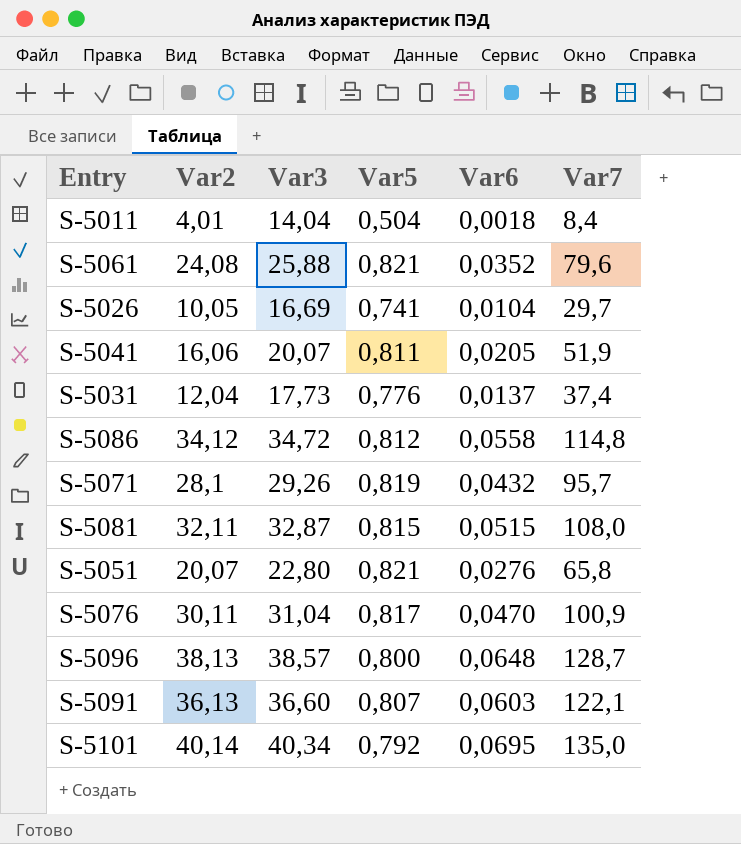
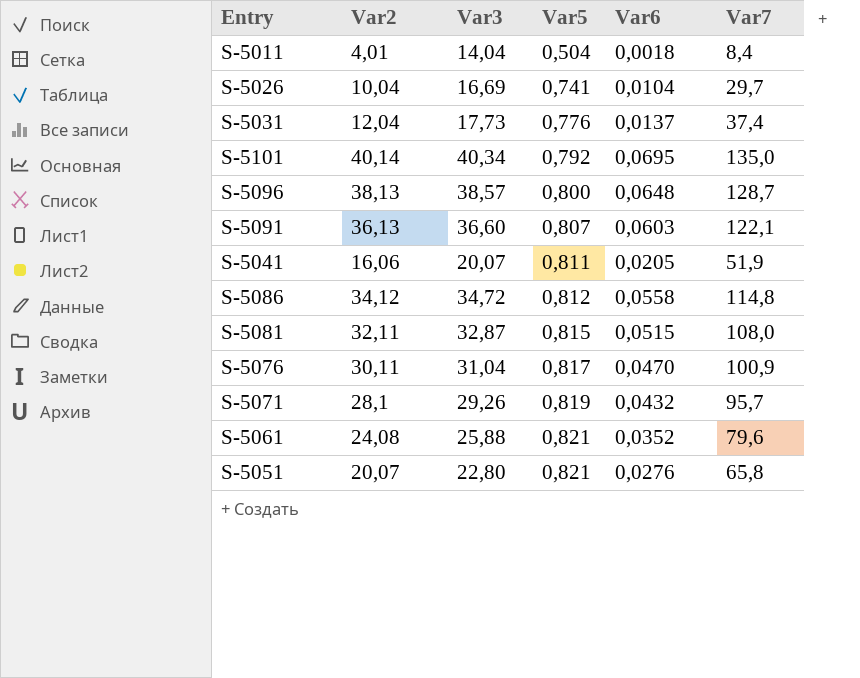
row order: none -> Var5 ascending
S-5026 | Var2: 10,05 -> 10,04

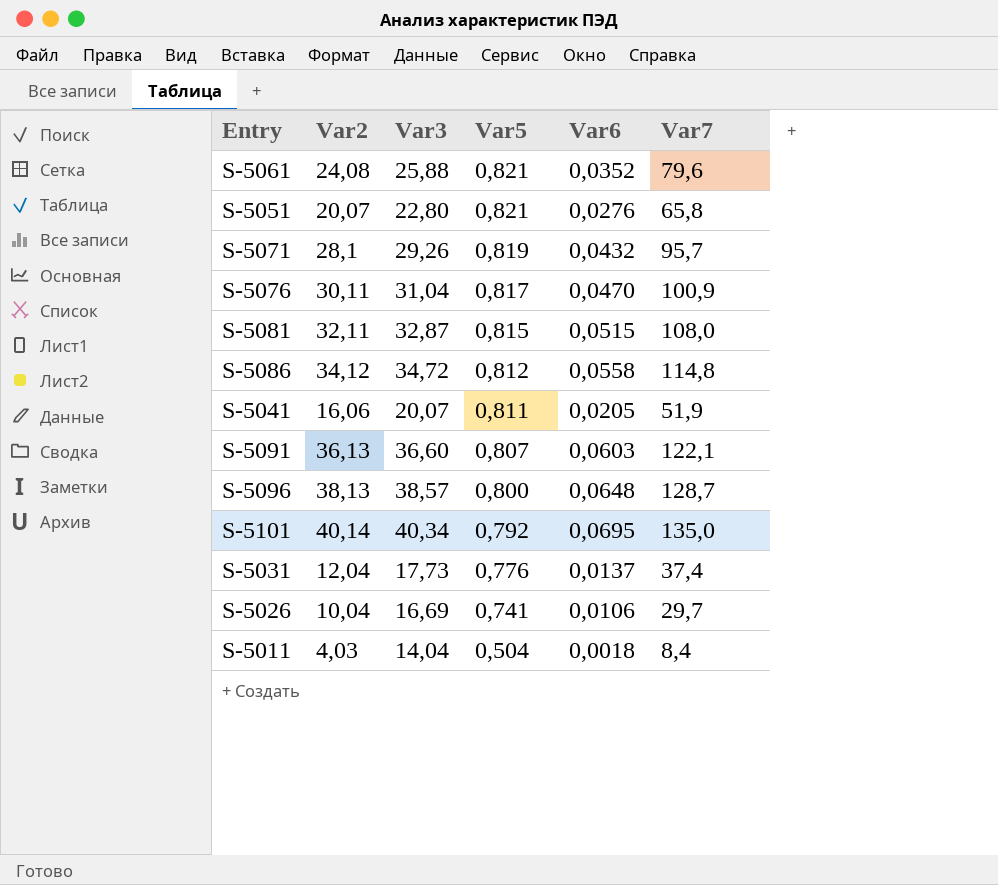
row order: Var5 ascending -> Var5 descending
S-5026 | Var6: 0,0104 -> 0,0106
S-5011 | Var2: 4,01 -> 4,03

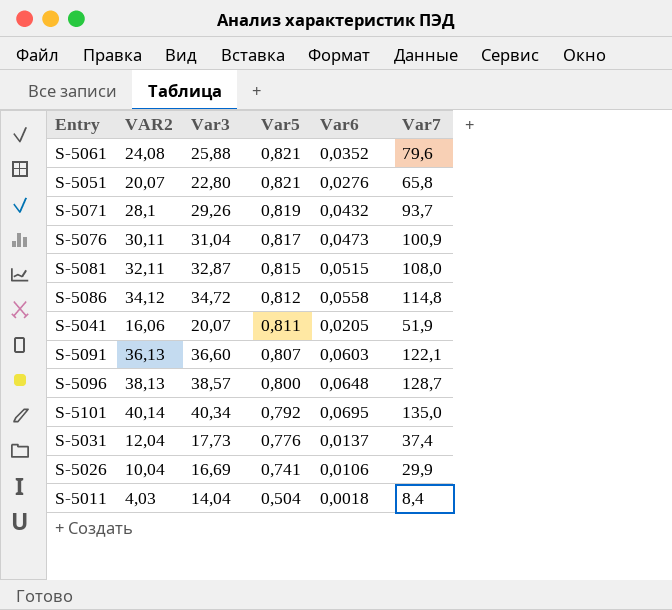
column name: Var2 -> VAR2
S-5071 | Var7: 95,7 -> 93,7
S-5076 | Var6: 0,0470 -> 0,0473
S-5026 | Var7: 29,7 -> 29,9

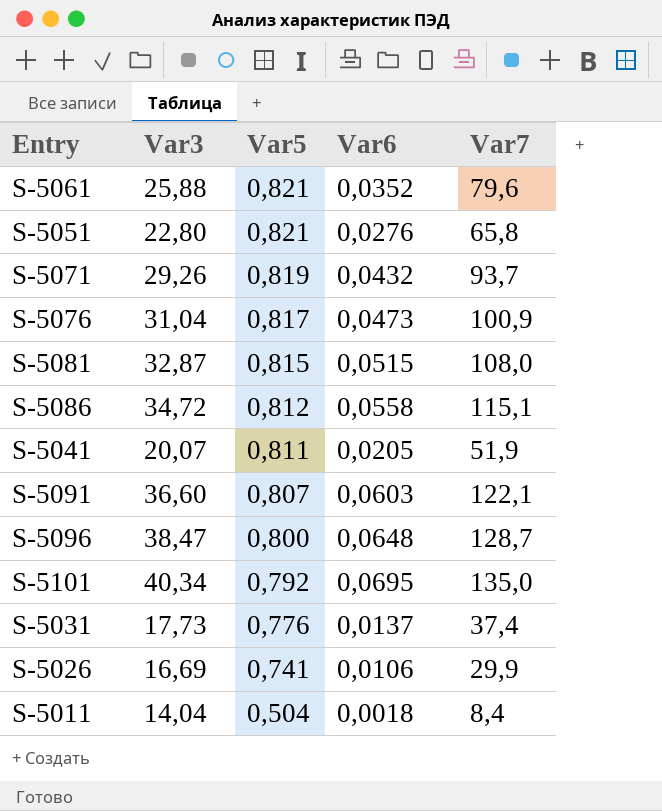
column VAR2 | position: 2 -> none
S-5086 | Var7: 114,8 -> 115,1
S-5096 | Var3: 38,57 -> 38,47

